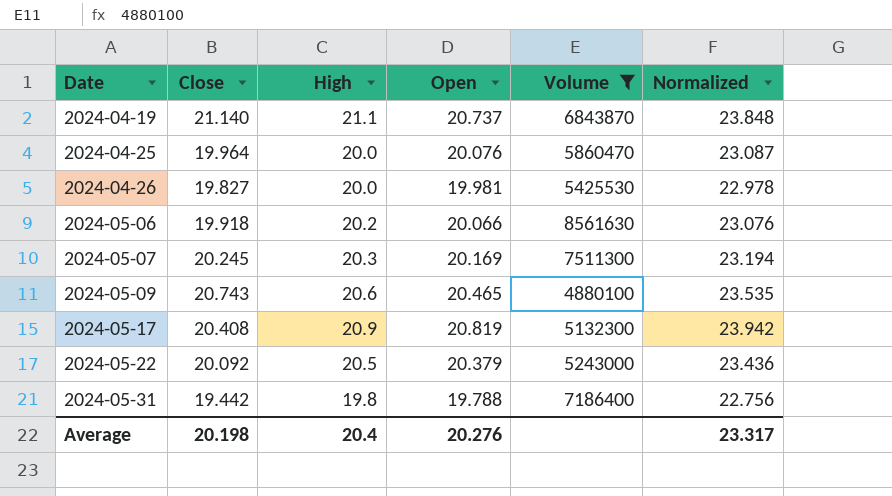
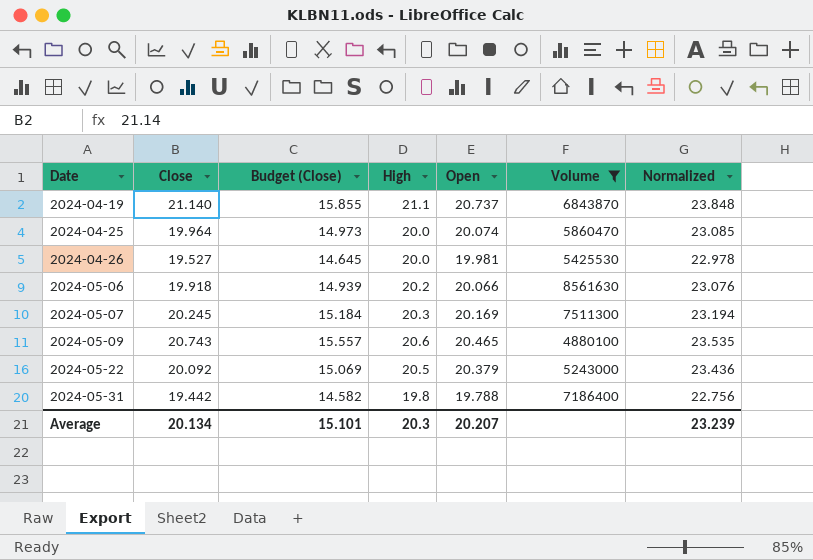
column Budget (Close) | formula: none -> [Close] * 0.75
row 2024-05-17: 20.408 | 20.9 | 20.819 | 5132300 | 23.942 -> none
2024-04-25 | Open: 20.076 -> 20.074
2024-04-25 | Normalized: 23.087 -> 23.085
2024-04-26 | Close: 19.827 -> 19.527
Average | Close: 20.198 -> 20.134
Average | High: 20.4 -> 20.3
Average | Open: 20.276 -> 20.207
Average | Normalized: 23.317 -> 23.239

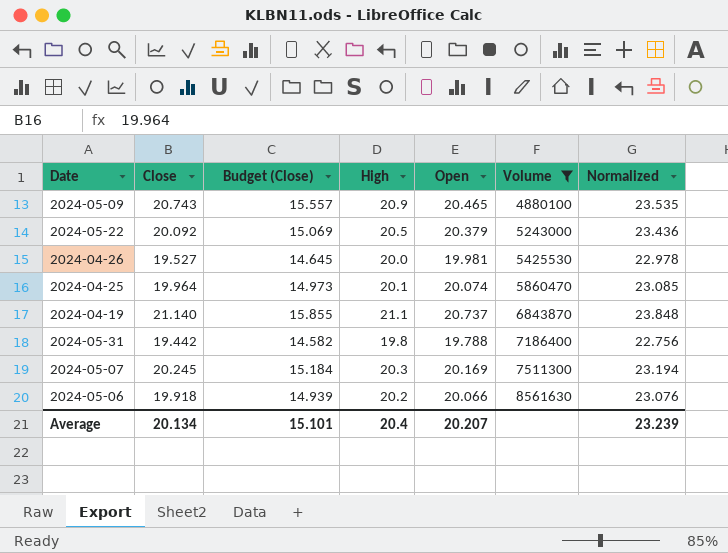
row order: Date ascending -> Volume ascending
2024-05-09 | High: 20.6 -> 20.9
2024-04-25 | High: 20.0 -> 20.1
Average | High: 20.3 -> 20.4

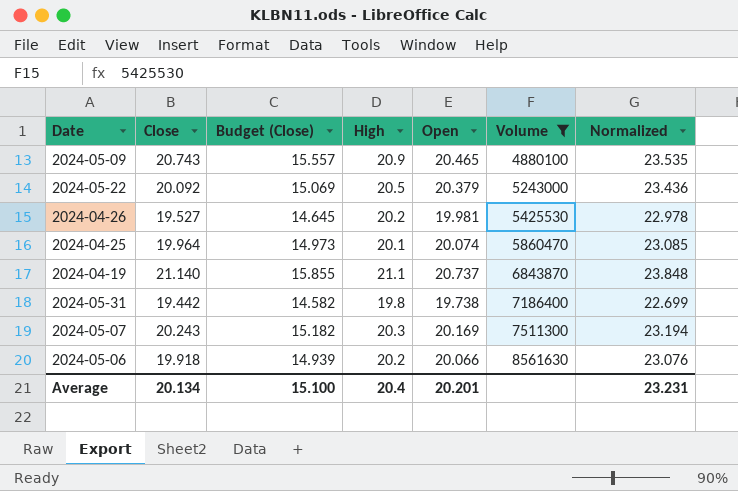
2024-04-26 | High: 20.0 -> 20.2
2024-05-31 | Open: 19.788 -> 19.738
2024-05-31 | Normalized: 22.756 -> 22.699
2024-05-07 | Close: 20.245 -> 20.243
2024-05-07 | Budget (Close): 15.184 -> 15.182
Average | Budget (Close): 15.101 -> 15.100
Average | Open: 20.207 -> 20.201
Average | Normalized: 23.239 -> 23.231

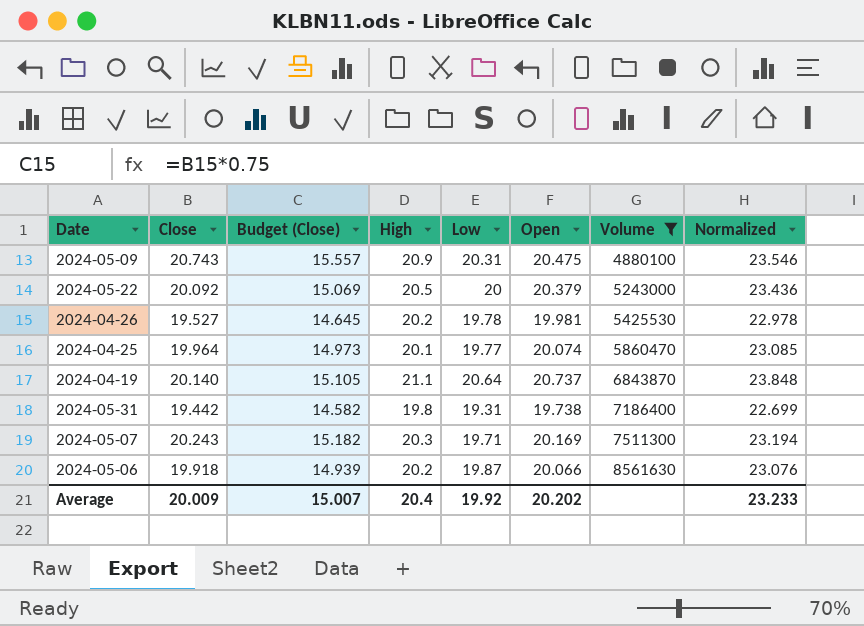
column Low | position: none -> 5
2024-05-09 | Open: 20.465 -> 20.475
2024-05-09 | Normalized: 23.535 -> 23.546
2024-04-19 | Close: 21.140 -> 20.140
2024-04-19 | Budget (Close): 15.855 -> 15.105
Average | Close: 20.134 -> 20.009
Average | Budget (Close): 15.100 -> 15.007
Average | Open: 20.201 -> 20.202
Average | Normalized: 23.231 -> 23.233

